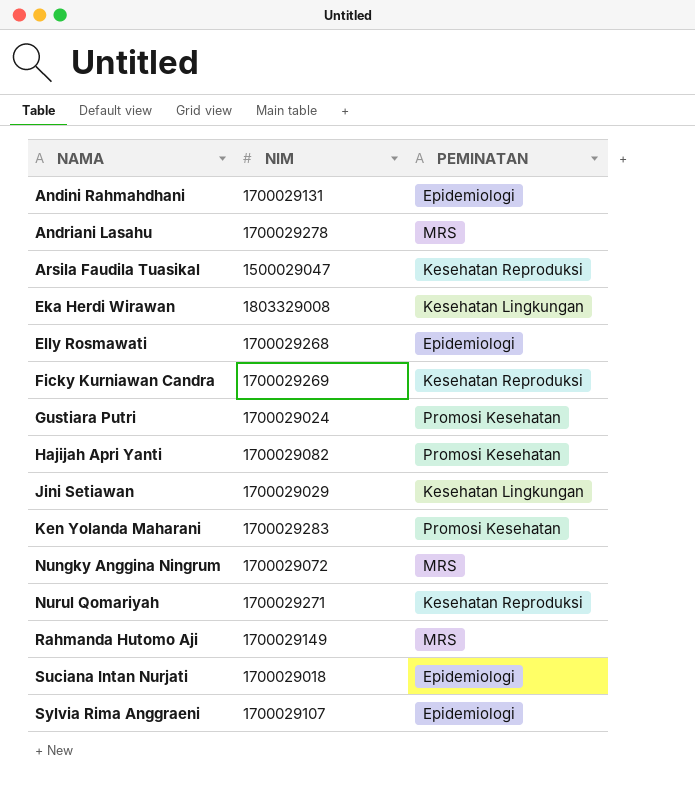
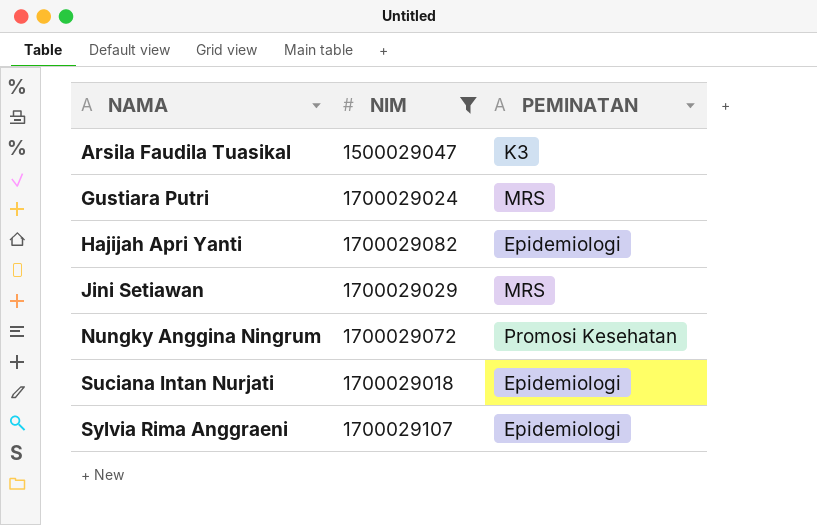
filter: none -> NIM <= 1700029107
Arsila Faudila Tuasikal | PEMINATAN: Kesehatan Reproduksi -> K3
Gustiara Putri | PEMINATAN: Promosi Kesehatan -> MRS
Hajijah Apri Yanti | PEMINATAN: Promosi Kesehatan -> Epidemiologi
Jini Setiawan | PEMINATAN: Kesehatan Lingkungan -> MRS
Nungky Anggina Ningrum | PEMINATAN: MRS -> Promosi Kesehatan

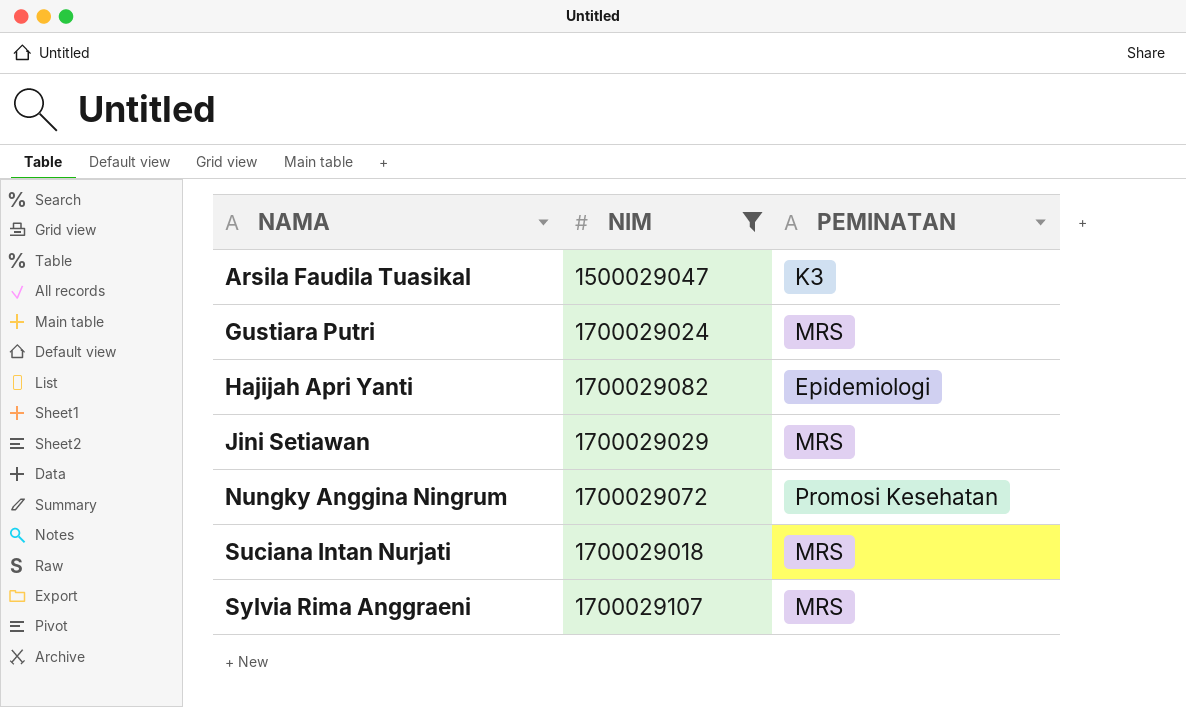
Suciana Intan Nurjati | PEMINATAN: Epidemiologi -> MRS
Sylvia Rima Anggraeni | PEMINATAN: Epidemiologi -> MRS

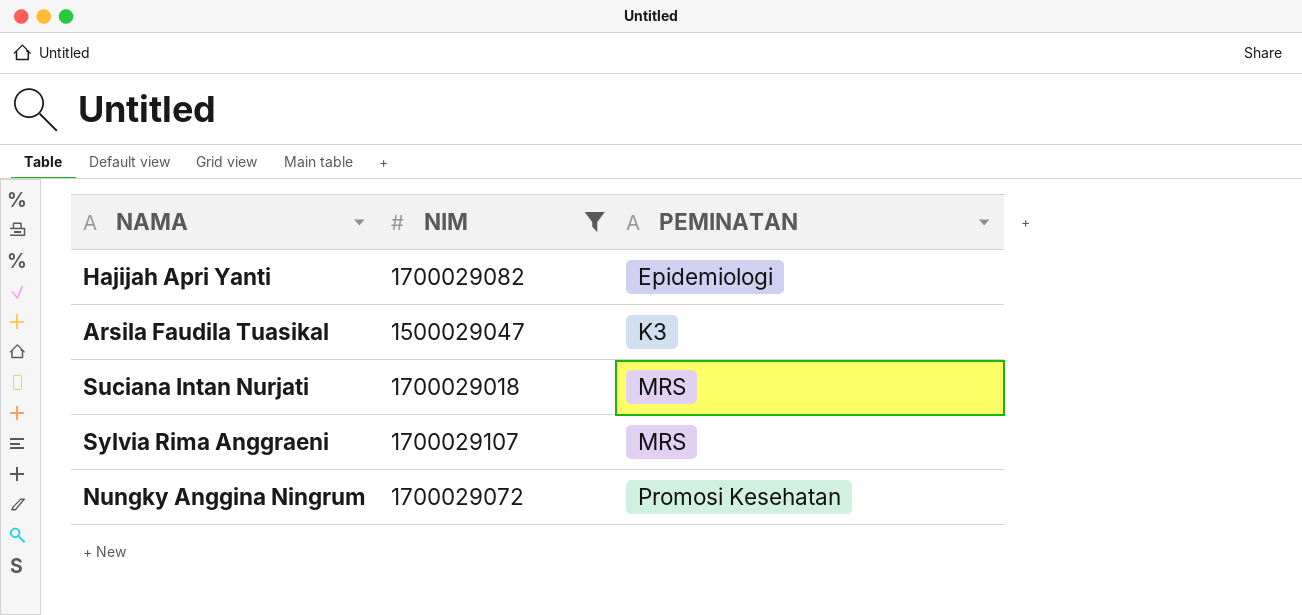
row order: NAMA ascending -> PEMINATAN ascending
row Gustiara Putri: 1700029024 | MRS -> none
row Jini Setiawan: 1700029029 | MRS -> none

